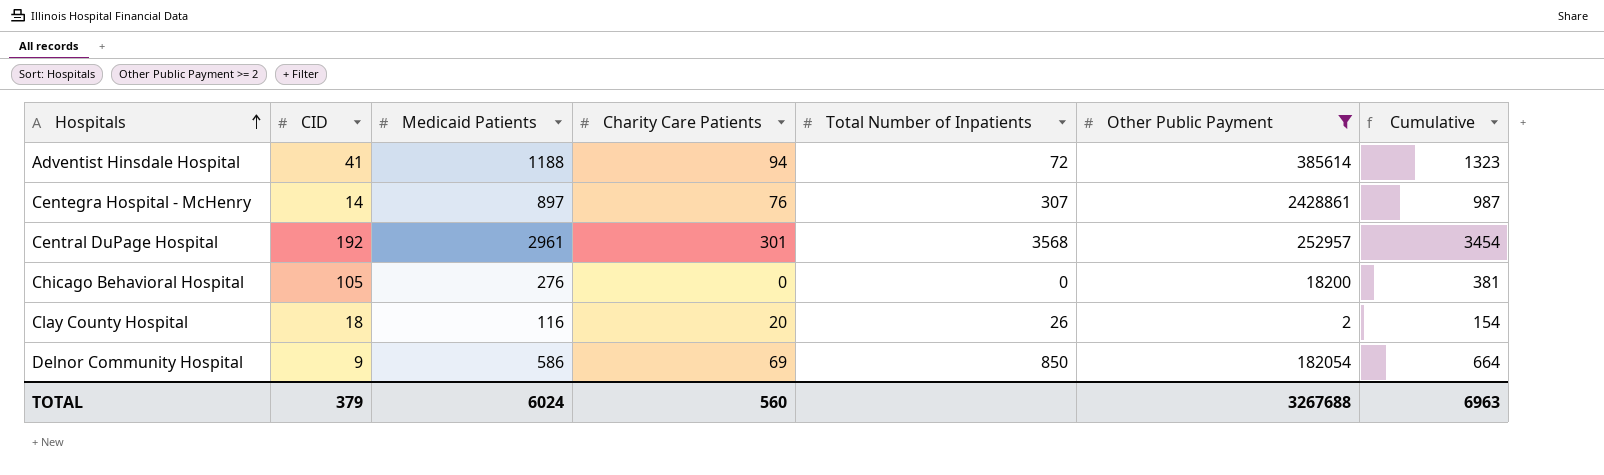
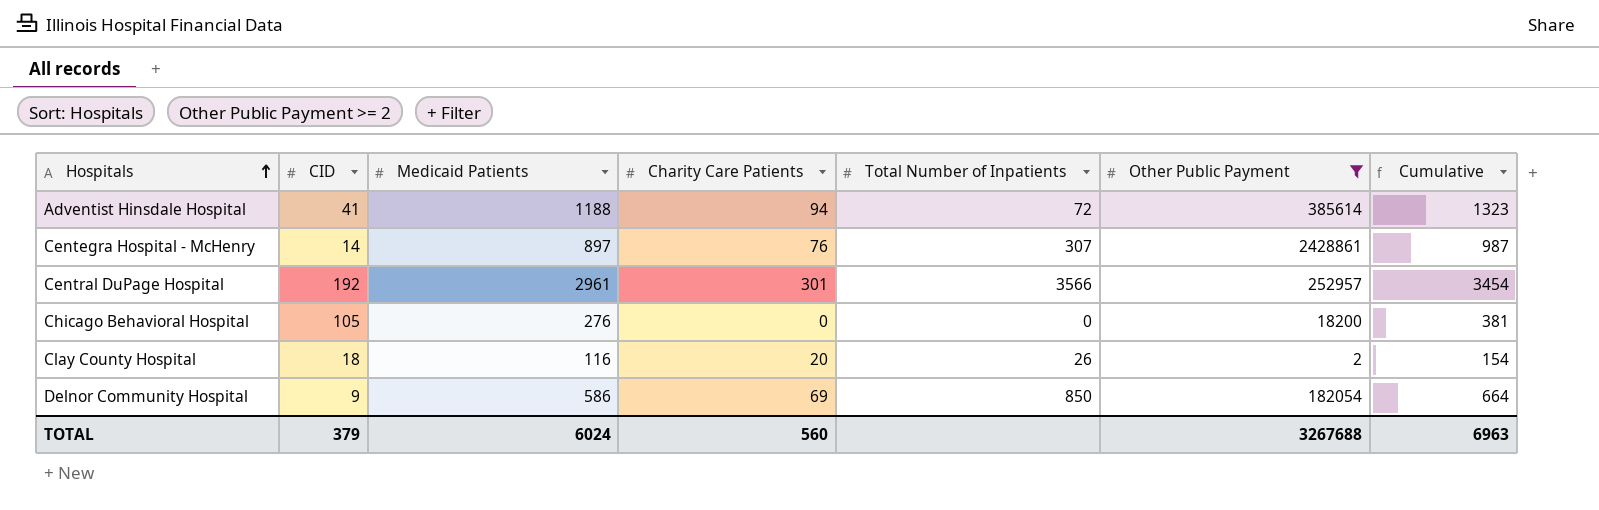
Central DuPage Hospital | Total Number of Inpatients: 3568 -> 3566

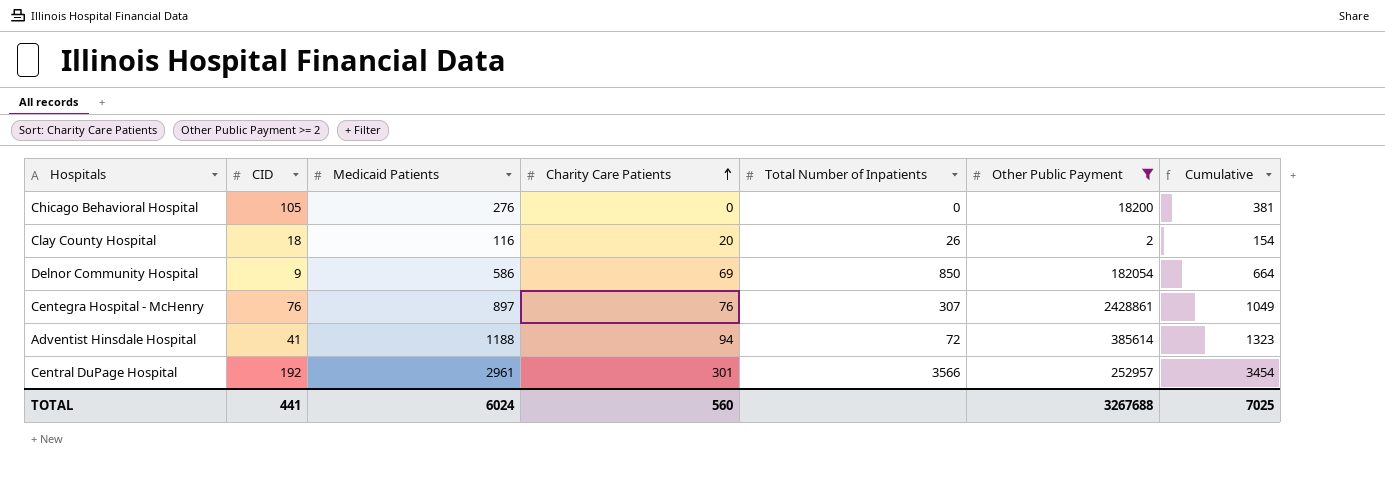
row order: Hospitals ascending -> Charity Care Patients ascending
Centegra Hospital - McHenry | CID: 14 -> 76
Centegra Hospital - McHenry | Cumulative: 987 -> 1049
TOTAL | CID: 379 -> 441
TOTAL | Cumulative: 6963 -> 7025

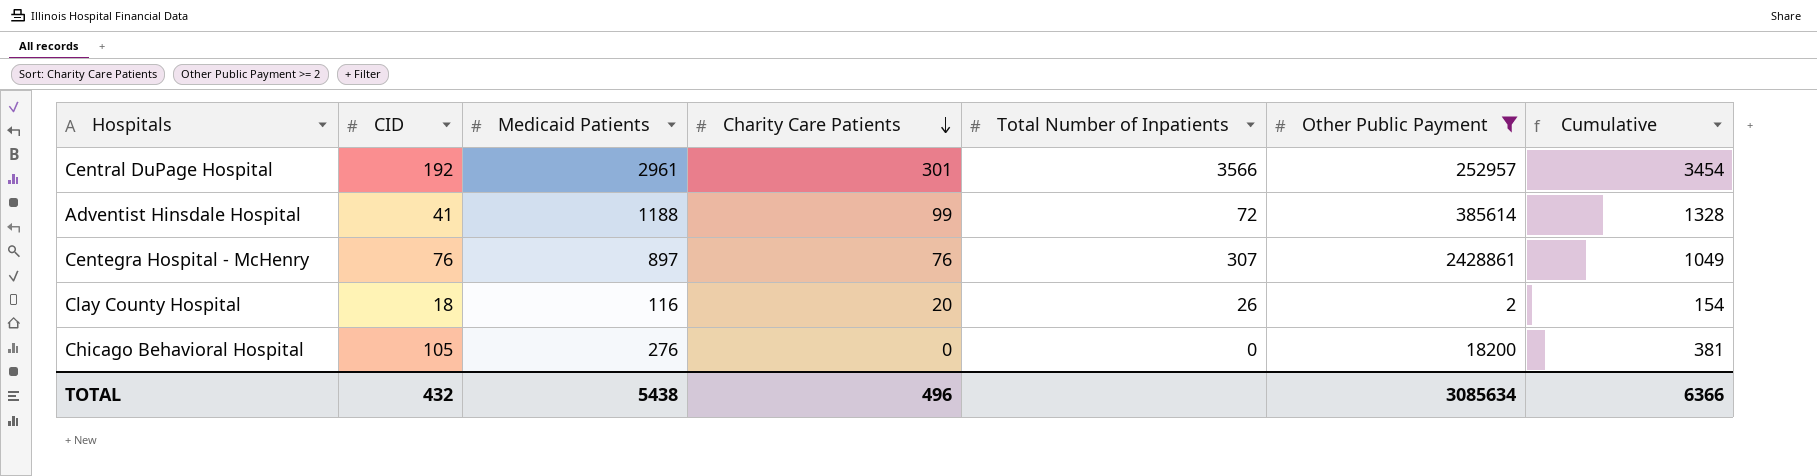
row order: Charity Care Patients ascending -> Charity Care Patients descending
row Delnor Community Hospital: 9 | 586 | 69 | 850 | 182054 | 664 -> none
Adventist Hinsdale Hospital | Charity Care Patients: 94 -> 99
Adventist Hinsdale Hospital | Cumulative: 1323 -> 1328
TOTAL | CID: 441 -> 432
TOTAL | Medicaid Patients: 6024 -> 5438
TOTAL | Charity Care Patients: 560 -> 496
TOTAL | Other Public Payment: 3267688 -> 3085634
TOTAL | Cumulative: 7025 -> 6366

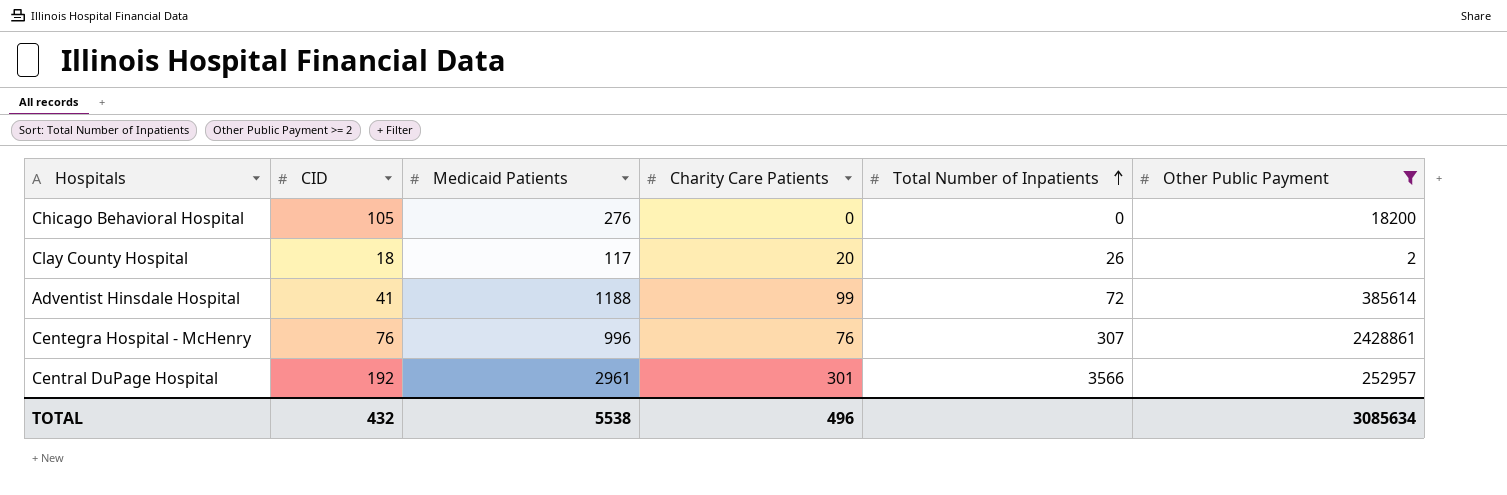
row order: Charity Care Patients descending -> Total Number of Inpatients ascending
column Cumulative | formula: [CID] + [Medicaid Patients] + [Charity Care Patients] -> none
Clay County Hospital | Medicaid Patients: 116 -> 117
Centegra Hospital - McHenry | Medicaid Patients: 897 -> 996
TOTAL | Medicaid Patients: 5438 -> 5538

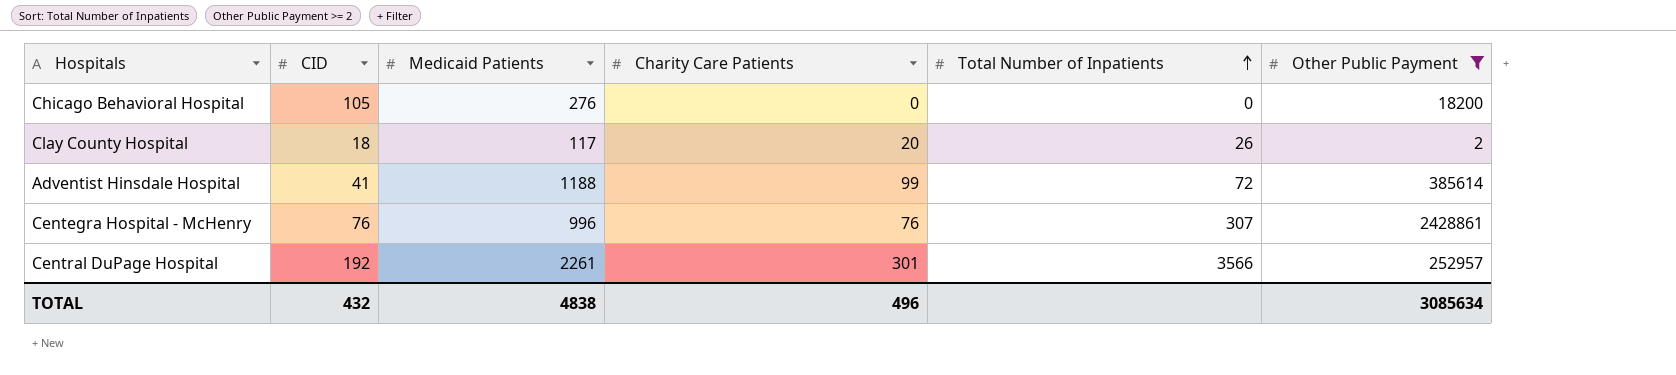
Central DuPage Hospital | Medicaid Patients: 2961 -> 2261
TOTAL | Medicaid Patients: 5538 -> 4838

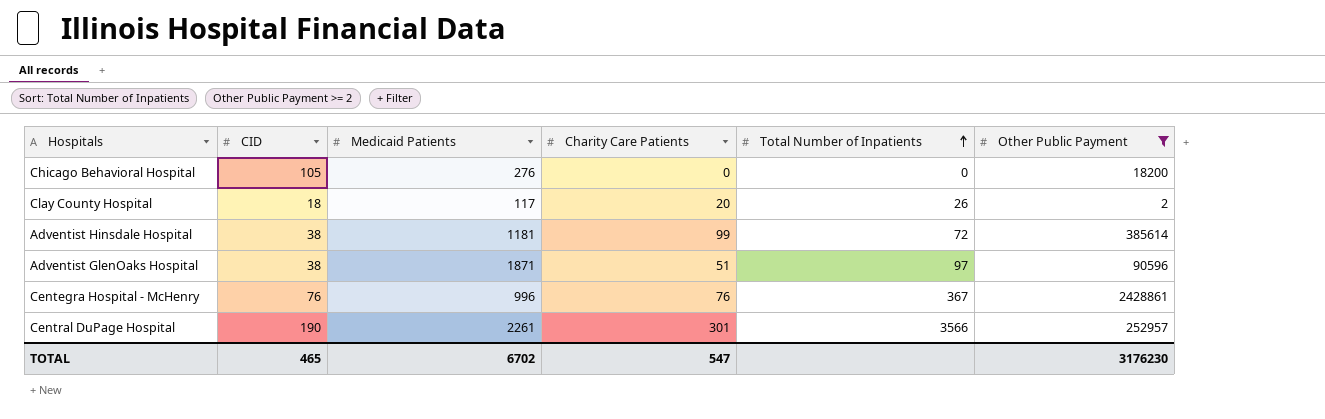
Adventist Hinsdale Hospital | CID: 41 -> 38
Adventist Hinsdale Hospital | Medicaid Patients: 1188 -> 1181
row Adventist GlenOaks Hospital: none -> 38 | 1871 | 51 | 97 | 90596
Centegra Hospital - McHenry | Total Number of Inpatients: 307 -> 367
Central DuPage Hospital | CID: 192 -> 190
TOTAL | CID: 432 -> 465
TOTAL | Medicaid Patients: 4838 -> 6702
TOTAL | Charity Care Patients: 496 -> 547
TOTAL | Other Public Payment: 3085634 -> 3176230

